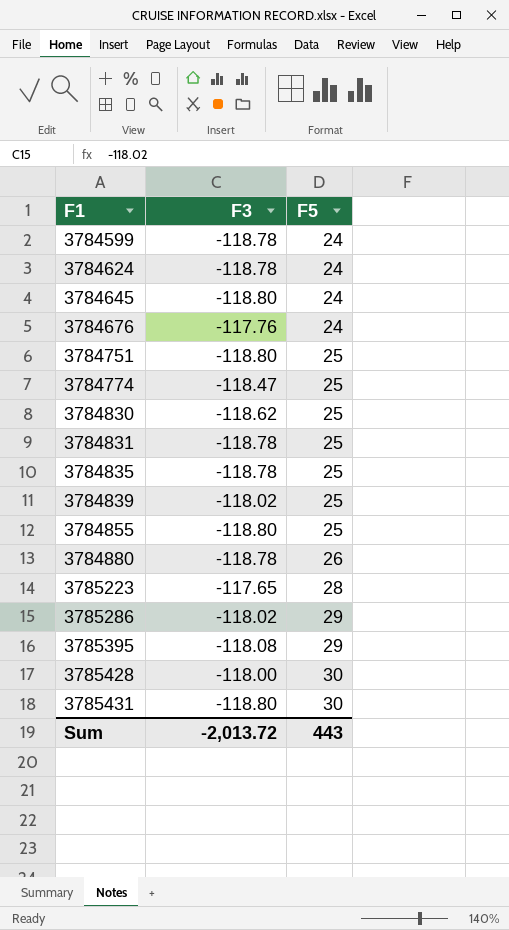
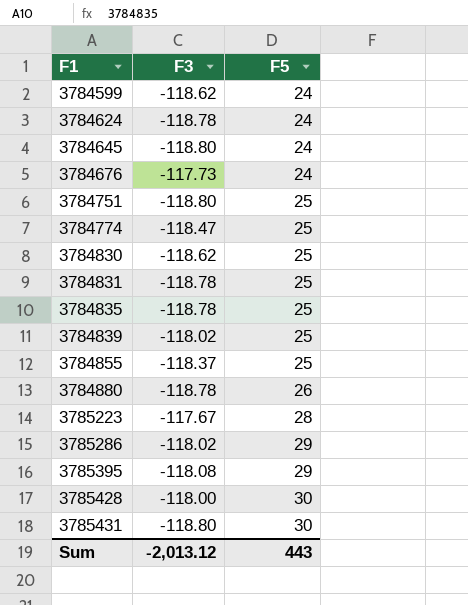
3784599 | F3: -118.78 -> -118.62
3784676 | F3: -117.76 -> -117.73
3784855 | F3: -118.80 -> -118.37
3785223 | F3: -117.65 -> -117.67
Sum | F3: -2,013.72 -> -2,013.12

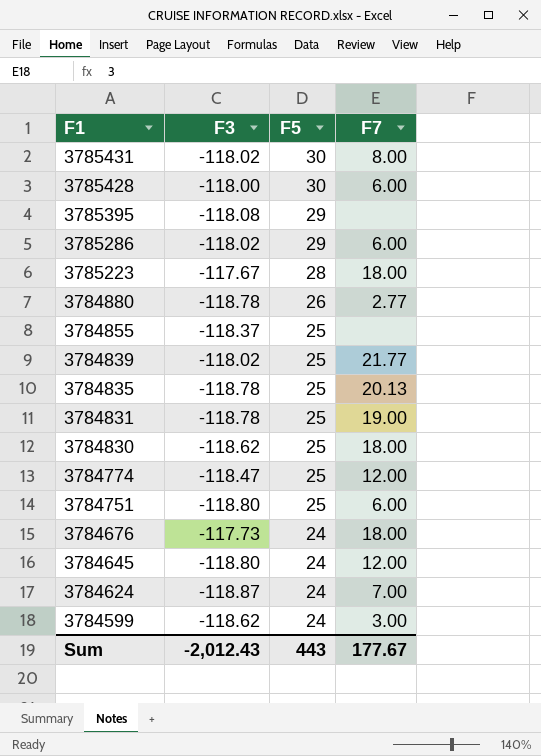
row order: F1 ascending -> F1 descending
column F7 | position: none -> 4
3785431 | F3: -118.80 -> -118.02
3784624 | F3: -118.78 -> -118.87
Sum | F3: -2,013.12 -> -2,012.43

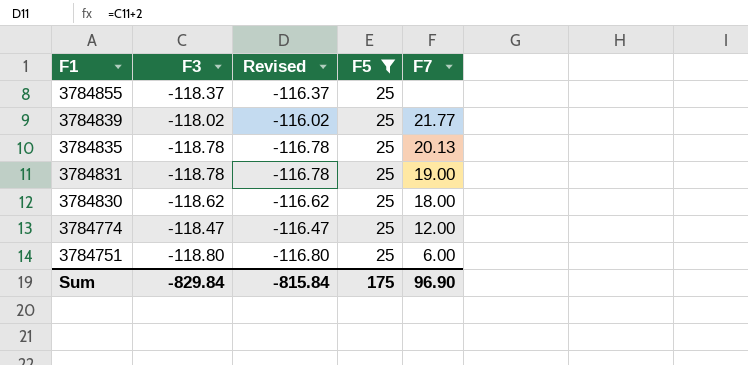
filter: none -> F5 = 25
column Revised | formula: none -> [F3] + 2
Sum | F3: -2,012.43 -> -829.84
Sum | F5: 443 -> 175
Sum | F7: 177.67 -> 96.90

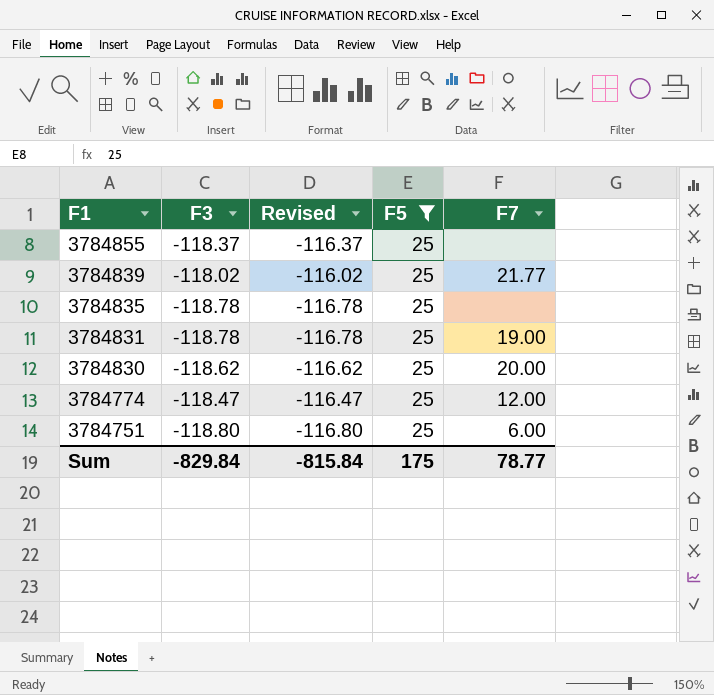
3784835 | F7: 20.13 -> none
3784830 | F7: 18.00 -> 20.00
Sum | F7: 96.90 -> 78.77

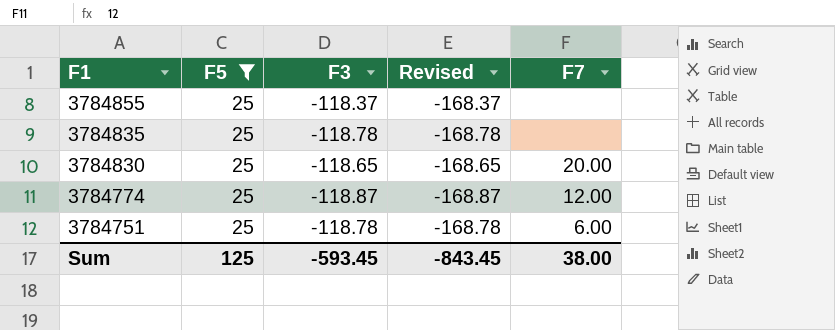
column F5 | position: 4 -> 2
column Revised | formula: [F3] + 2 -> [F3] - 50
row 3784839: -118.02 | -116.02 | 25 | 21.77 -> none
row 3784831: -118.78 | -116.78 | 25 | 19.00 -> none
3784830 | F3: -118.62 -> -118.65
3784774 | F3: -118.47 -> -118.87
3784751 | F3: -118.80 -> -118.78
Sum | F5: 175 -> 125
Sum | F3: -829.84 -> -593.45
Sum | Revised: -815.84 -> -843.45
Sum | F7: 78.77 -> 38.00

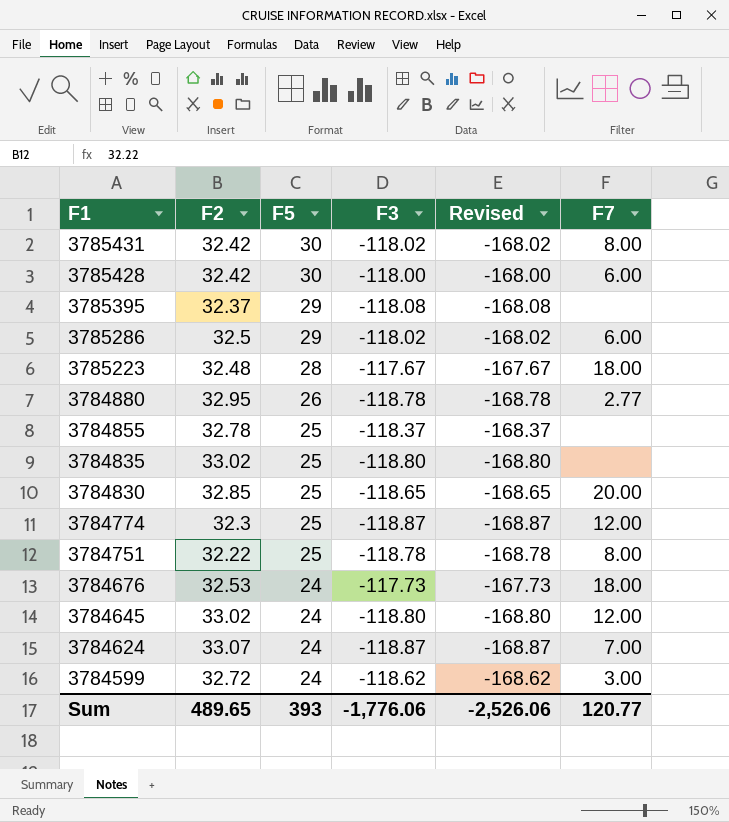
filter: F5 = 25 -> none
column F2 | position: none -> 2
3784835 | F3: -118.78 -> -118.80
3784835 | Revised: -168.78 -> -168.80
3784751 | F7: 6.00 -> 8.00
Sum | F5: 125 -> 393
Sum | F3: -593.45 -> -1,776.06
Sum | Revised: -843.45 -> -2,526.06
Sum | F7: 38.00 -> 120.77

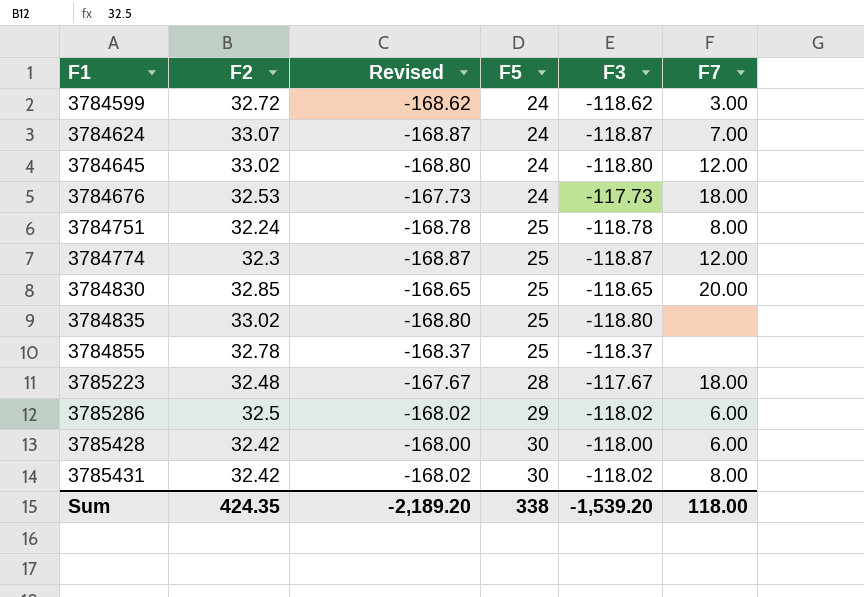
row order: F1 descending -> F1 ascending
column Revised | position: 5 -> 3
row 3785395: 32.37 | 29 | -118.08 | -168.08 | none -> none
row 3784880: 32.95 | 26 | -118.78 | -168.78 | 2.77 -> none
3784751 | F2: 32.22 -> 32.24
Sum | F2: 489.65 -> 424.35
Sum | Revised: -2,526.06 -> -2,189.20
Sum | F5: 393 -> 338
Sum | F3: -1,776.06 -> -1,539.20
Sum | F7: 120.77 -> 118.00

